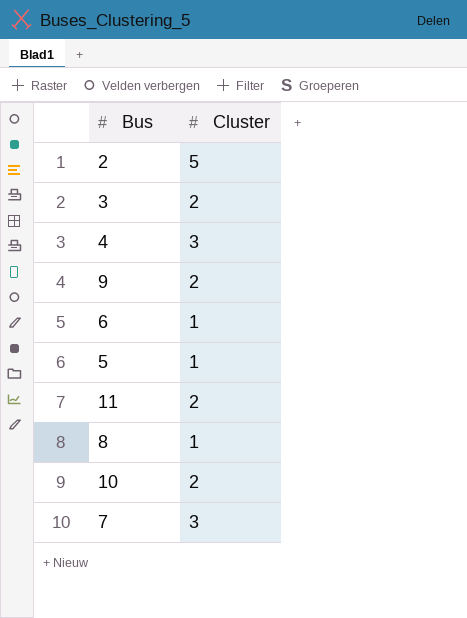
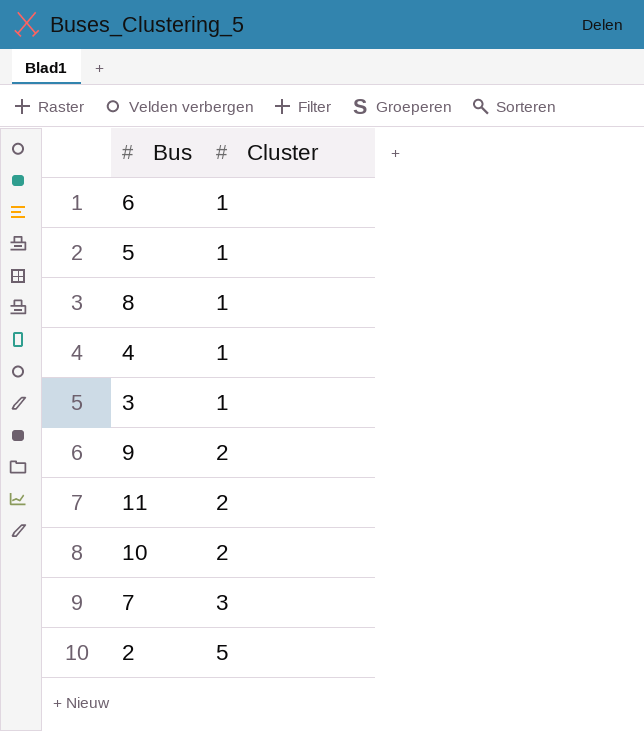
row order: none -> Cluster ascending
4 | Cluster: 3 -> 1
3 | Cluster: 2 -> 1

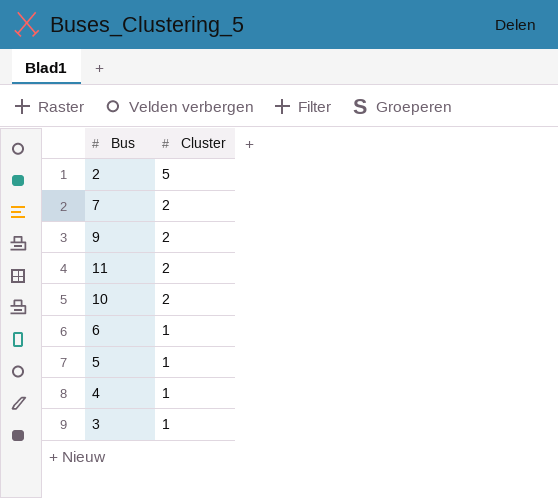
row order: Cluster ascending -> Cluster descending
row 8: 1 -> none
7 | Cluster: 3 -> 2

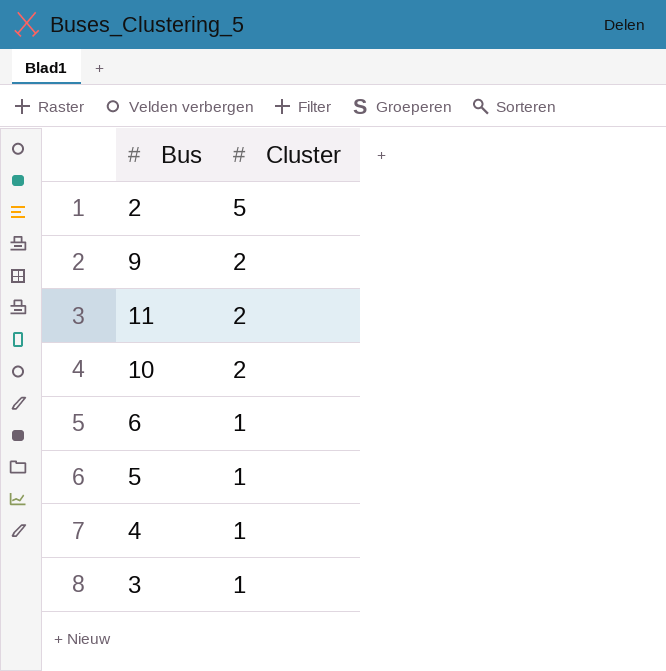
row 7: 2 -> none

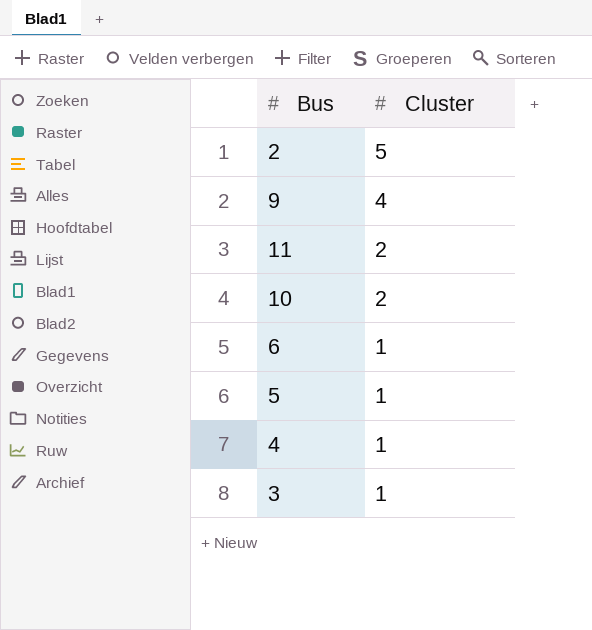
9 | Cluster: 2 -> 4

